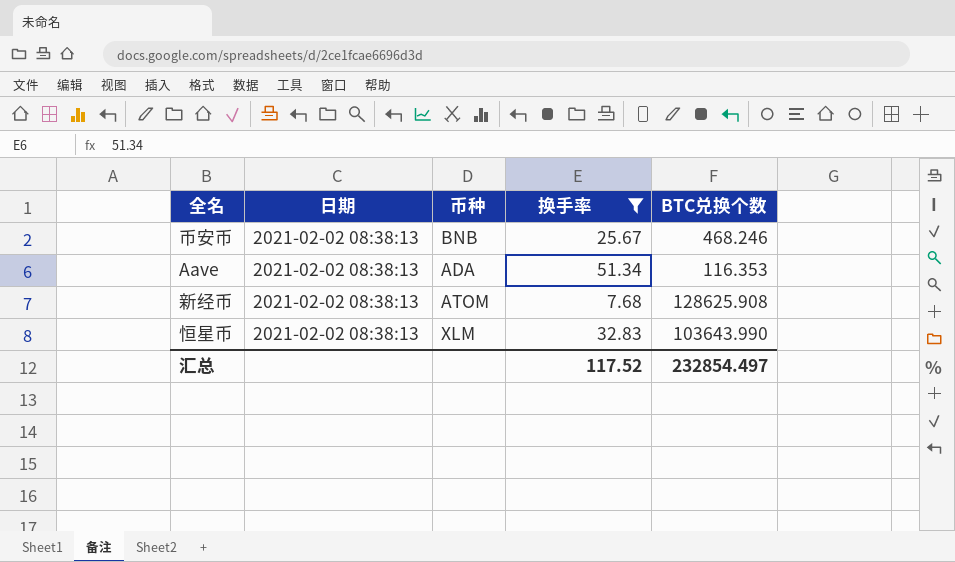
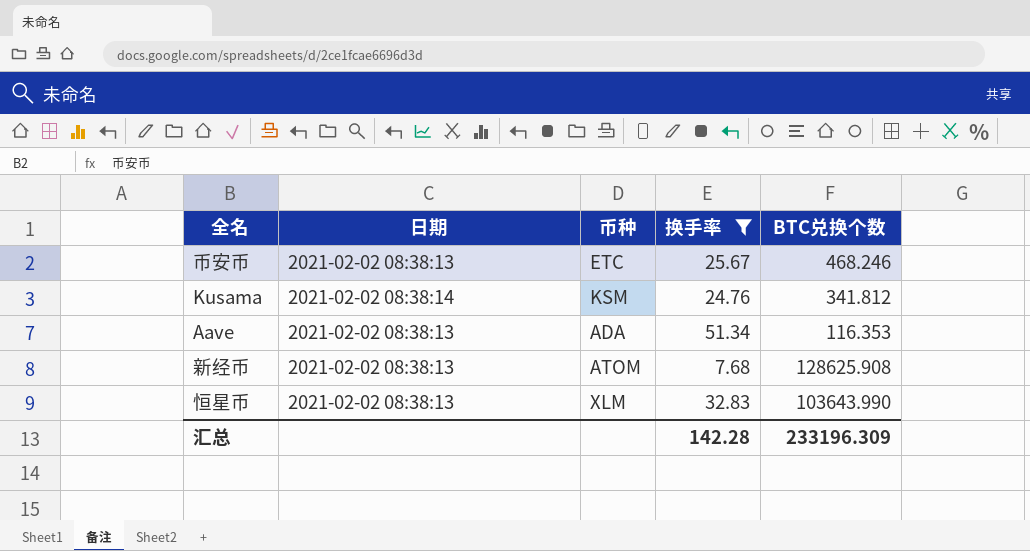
币安币 | 币种: BNB -> ETC
row Kusama: none -> 2021-02-02 08:38:14 | KSM | 24.76 | 341.812
汇总 | 换手率: 117.52 -> 142.28
汇总 | BTC兑换个数: 232854.497 -> 233196.309

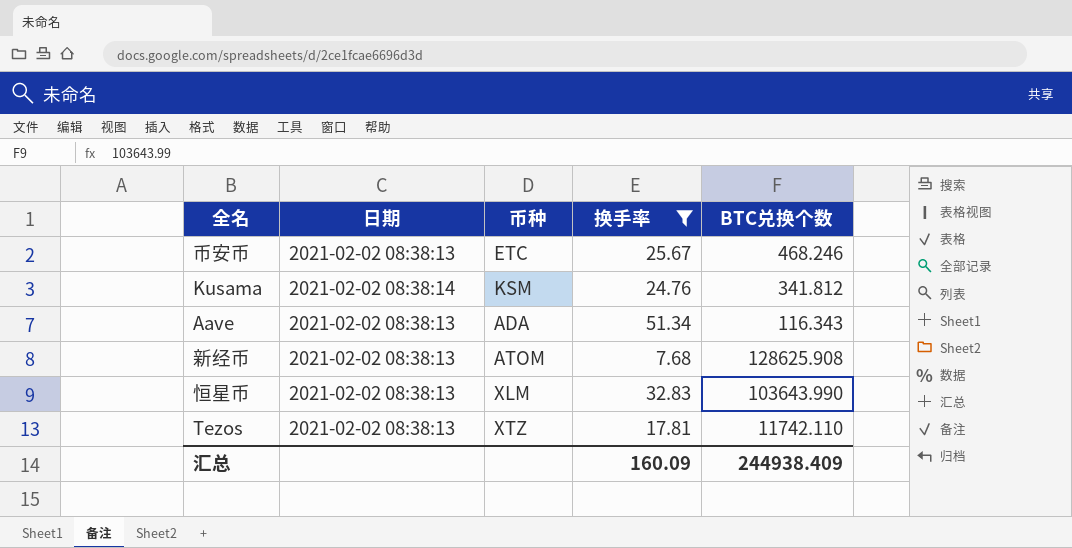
Aave | BTC兑换个数: 116.353 -> 116.343
row Tezos: none -> 2021-02-02 08:38:13 | XTZ | 17.81 | 11742.110
汇总 | 换手率: 142.28 -> 160.09
汇总 | BTC兑换个数: 233196.309 -> 244938.409

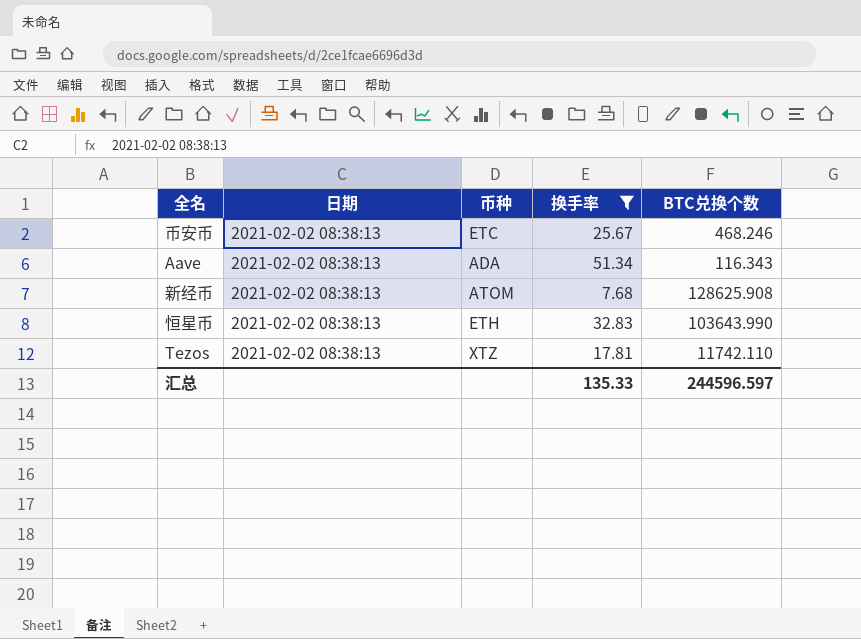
row Kusama: 2021-02-02 08:38:14 | KSM | 24.76 | 341.812 -> none
恒星币 | 币种: XLM -> ETH
汇总 | 换手率: 160.09 -> 135.33
汇总 | BTC兑换个数: 244938.409 -> 244596.597

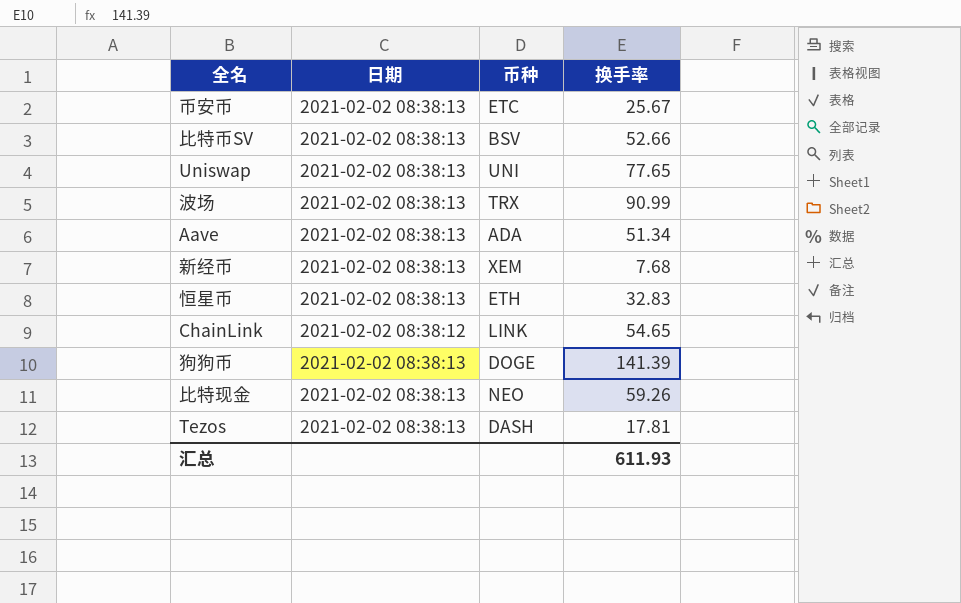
filter: 换手率 <= 51.34 -> none
column BTC兑换个数 | position: 5 -> none
新经币 | 币种: ATOM -> XEM
Tezos | 币种: XTZ -> DASH
汇总 | 换手率: 135.33 -> 611.93

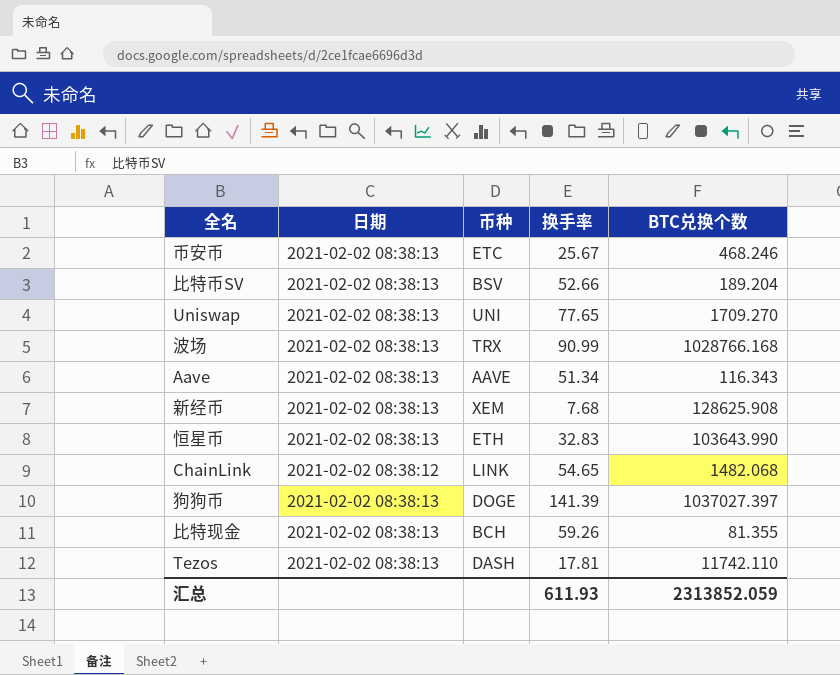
column BTC兑换个数 | position: none -> 5
Aave | 币种: ADA -> AAVE
比特现金 | 币种: NEO -> BCH

